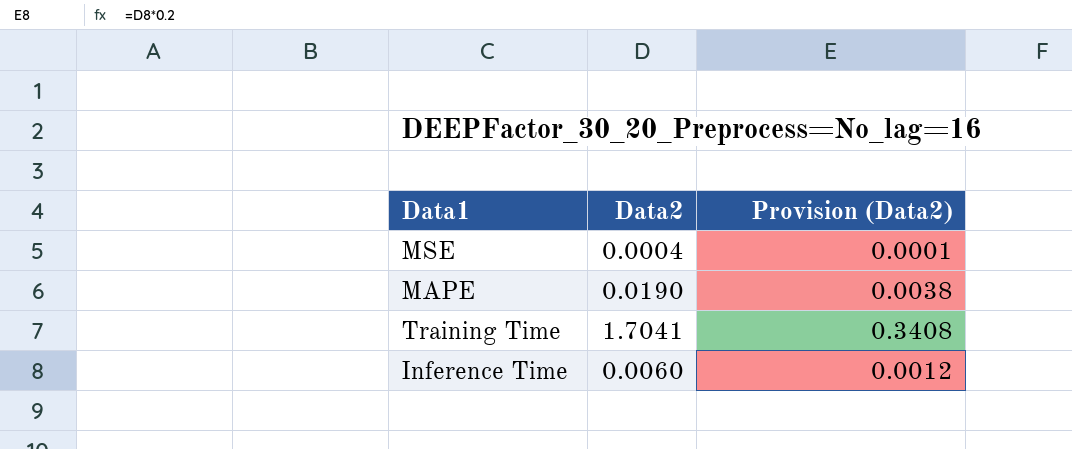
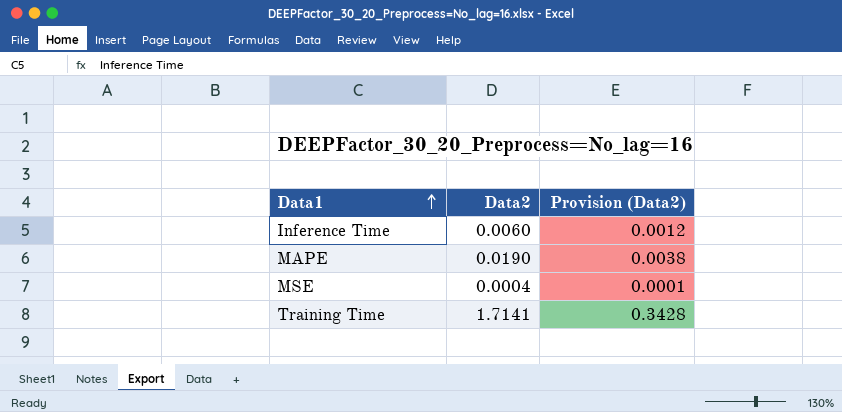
row order: none -> Data1 ascending
Training Time | Data2: 1.7041 -> 1.7141
Training Time | Provision (Data2): 0.3408 -> 0.3428

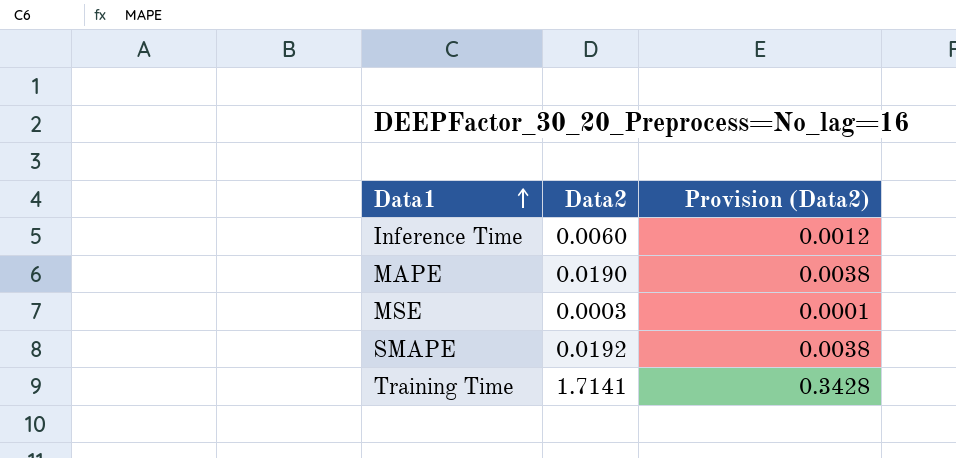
MSE | Data2: 0.0004 -> 0.0003
row SMAPE: none -> 0.0192 | 0.0038

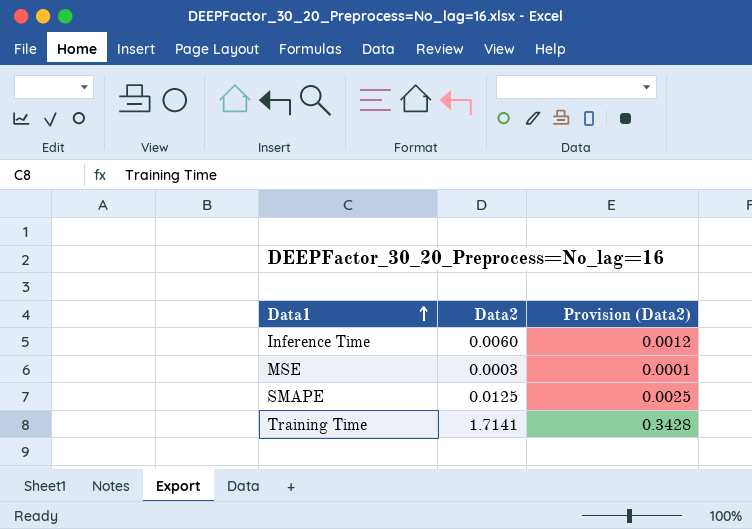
row MAPE: 0.0190 | 0.0038 -> none
SMAPE | Data2: 0.0192 -> 0.0125
SMAPE | Provision (Data2): 0.0038 -> 0.0025

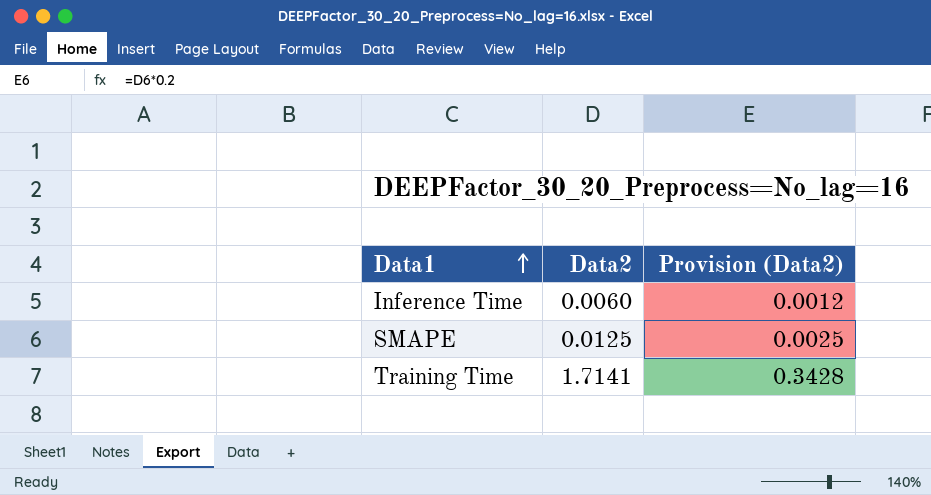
row MSE: 0.0003 | 0.0001 -> none

